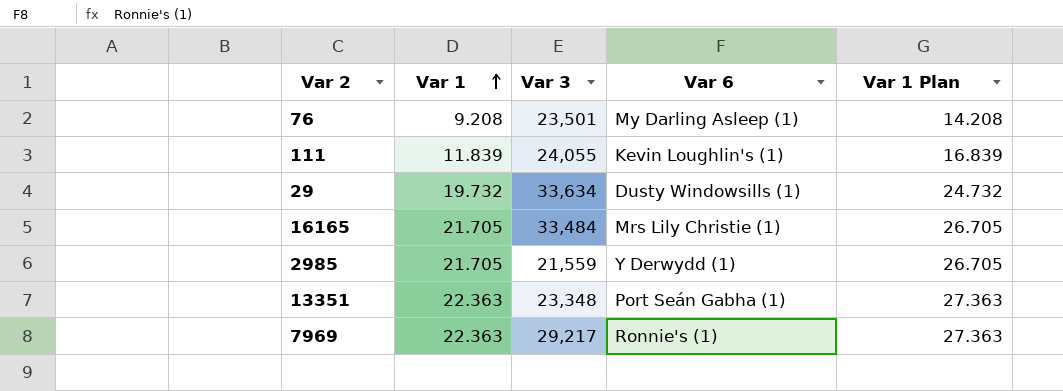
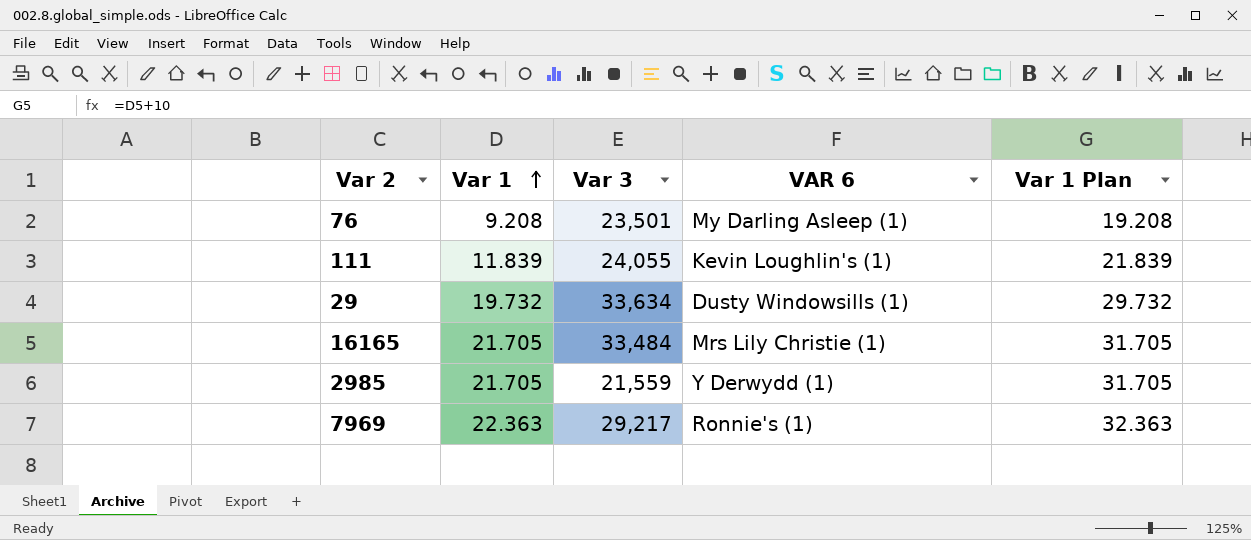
column name: Var 6 -> VAR 6
column Var 1 Plan | formula: [Var 1] + 5 -> [Var 1] + 10
row 13351: 22.363 | 23,348 | Port Seán Gabha (1) | 27.363 -> none

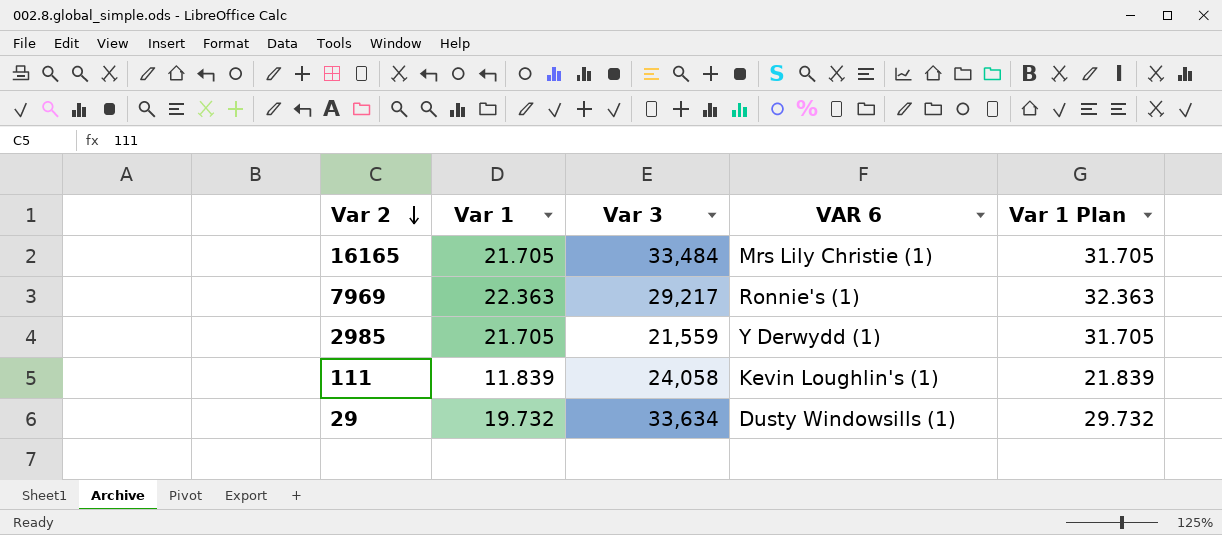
row order: Var 1 ascending -> Var 2 descending
row 76: 9.208 | 23,501 | My Darling Asleep (1) | 19.208 -> none
111 | Var 3: 24,055 -> 24,058

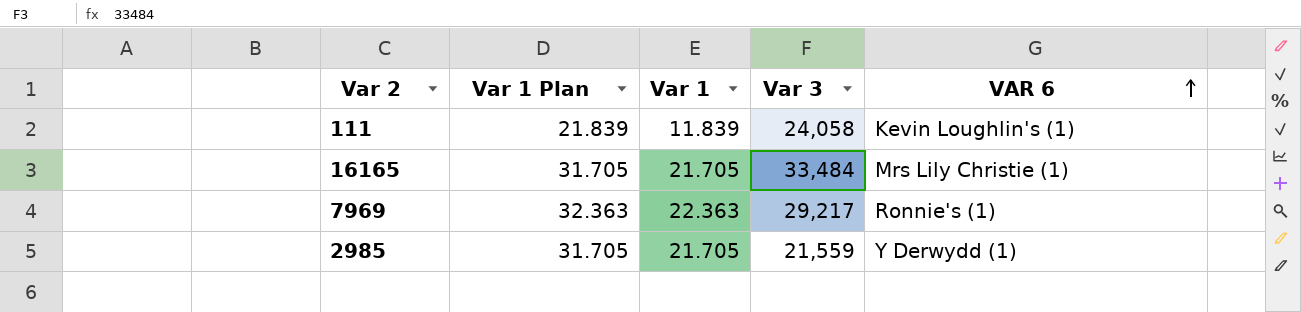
row order: Var 2 descending -> VAR 6 ascending
column Var 1 Plan | position: 5 -> 2
row 29: 19.732 | 33,634 | Dusty Windowsills (1) | 29.732 -> none

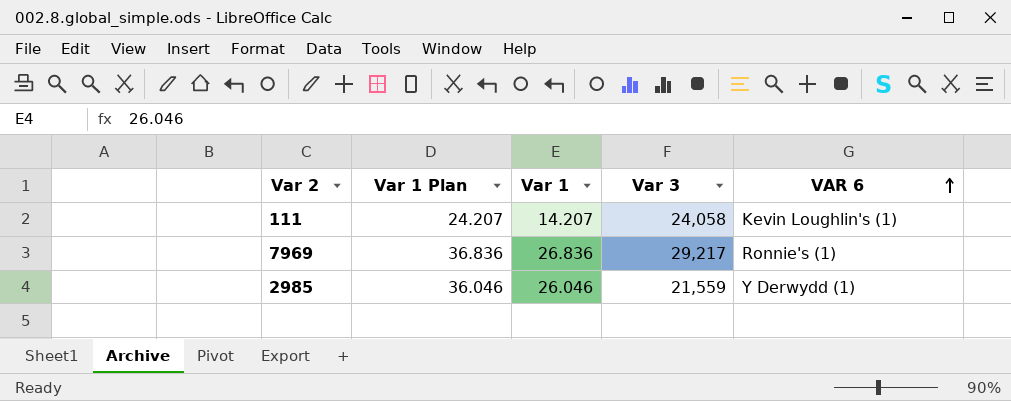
row 16165: 31.705 | 21.705 | 33,484 | Mrs Lily Christie (1) -> none
111 | Var 1 Plan: 21.839 -> 24.207
111 | Var 1: 11.839 -> 14.207
7969 | Var 1 Plan: 32.363 -> 36.836
7969 | Var 1: 22.363 -> 26.836
2985 | Var 1 Plan: 31.705 -> 36.046
2985 | Var 1: 21.705 -> 26.046

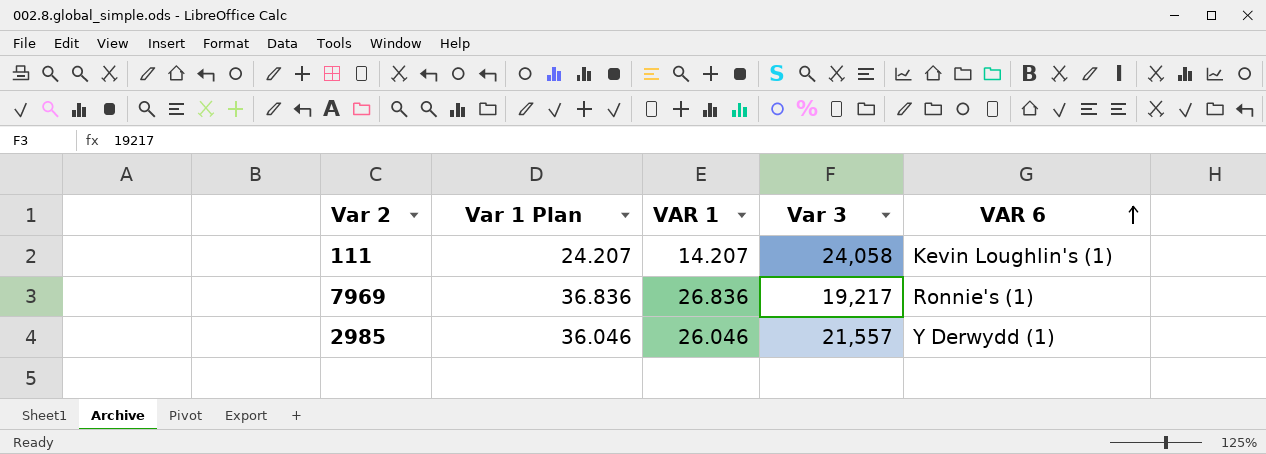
column name: Var 1 -> VAR 1
7969 | Var 3: 29,217 -> 19,217
2985 | Var 3: 21,559 -> 21,557

